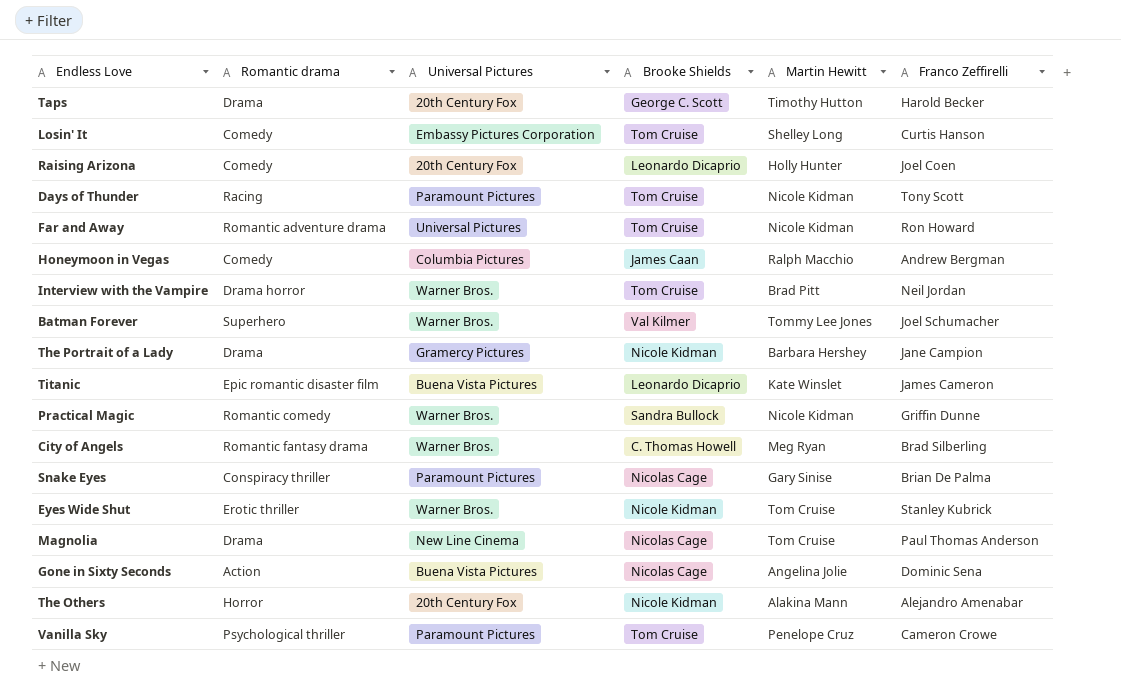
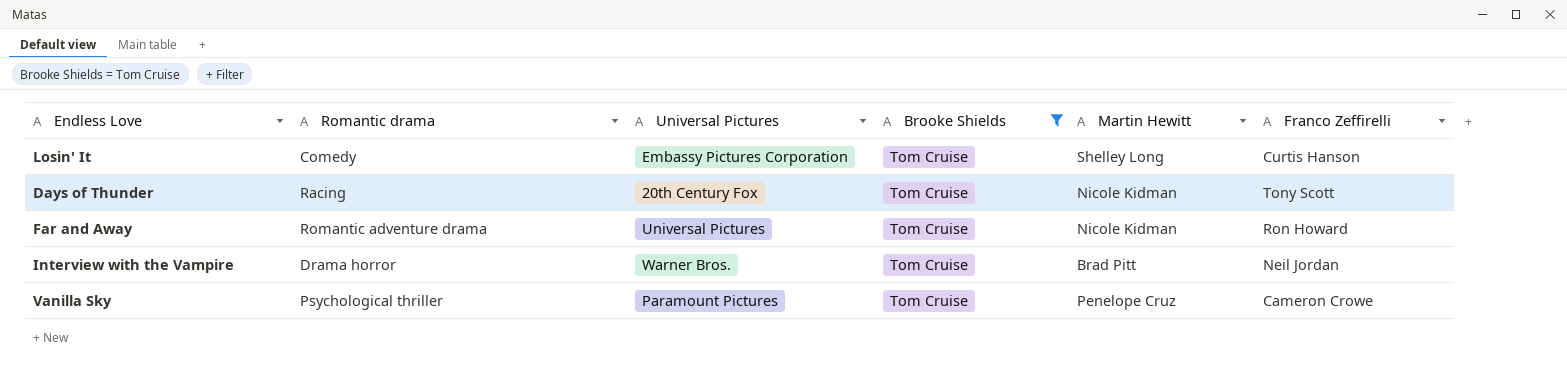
filter: none -> Brooke Shields = Tom Cruise
Days of Thunder | Universal Pictures: Paramount Pictures -> 20th Century Fox

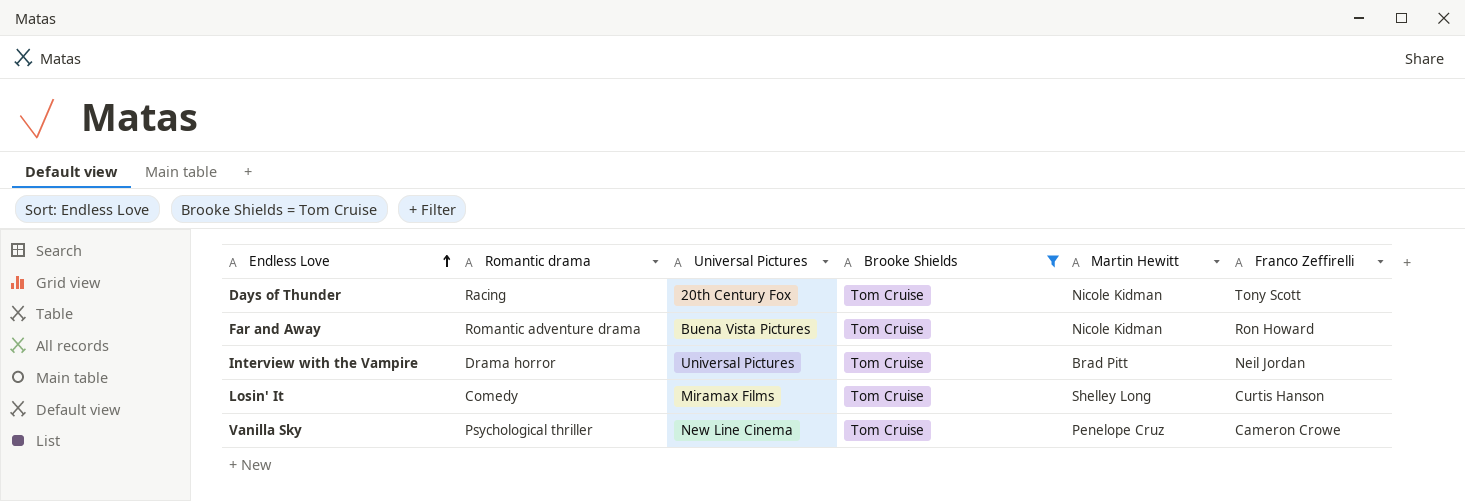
row order: none -> Endless Love ascending
Far and Away | Universal Pictures: Universal Pictures -> Buena Vista Pictures
Interview with the Vampire | Universal Pictures: Warner Bros. -> Universal Pictures
Losin' It | Universal Pictures: Embassy Pictures Corporation -> Miramax Films
Vanilla Sky | Universal Pictures: Paramount Pictures -> New Line Cinema

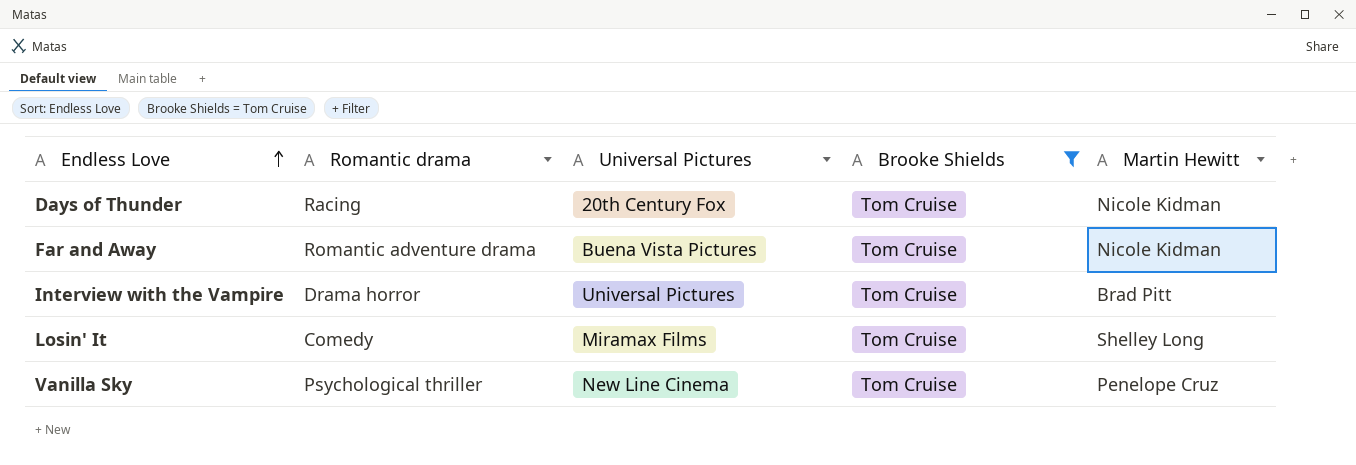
column Franco Zeffirelli | position: 6 -> none

